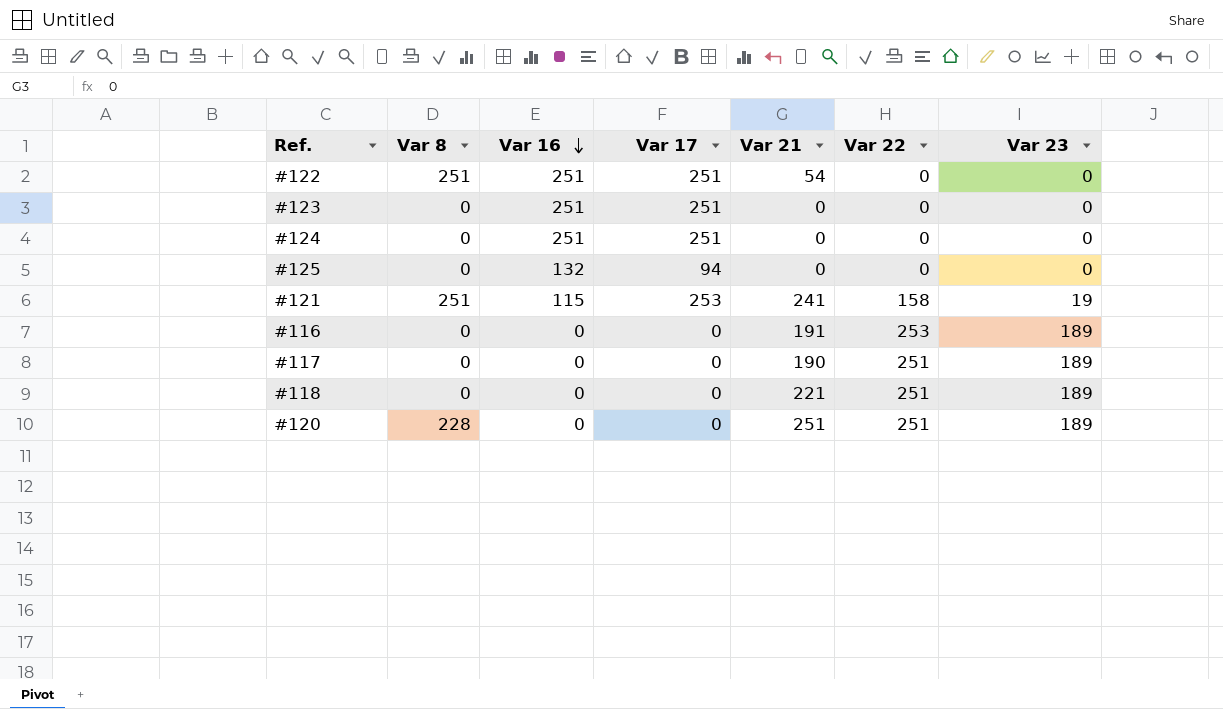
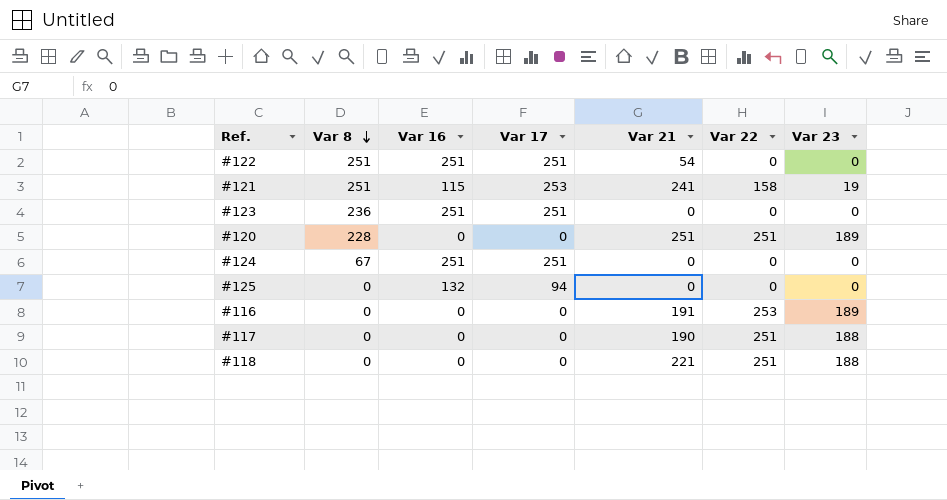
row order: Var 16 descending -> Var 8 descending
#123 | Var 8: 0 -> 236
#124 | Var 8: 0 -> 67
#117 | Var 23: 189 -> 188
#118 | Var 23: 189 -> 188

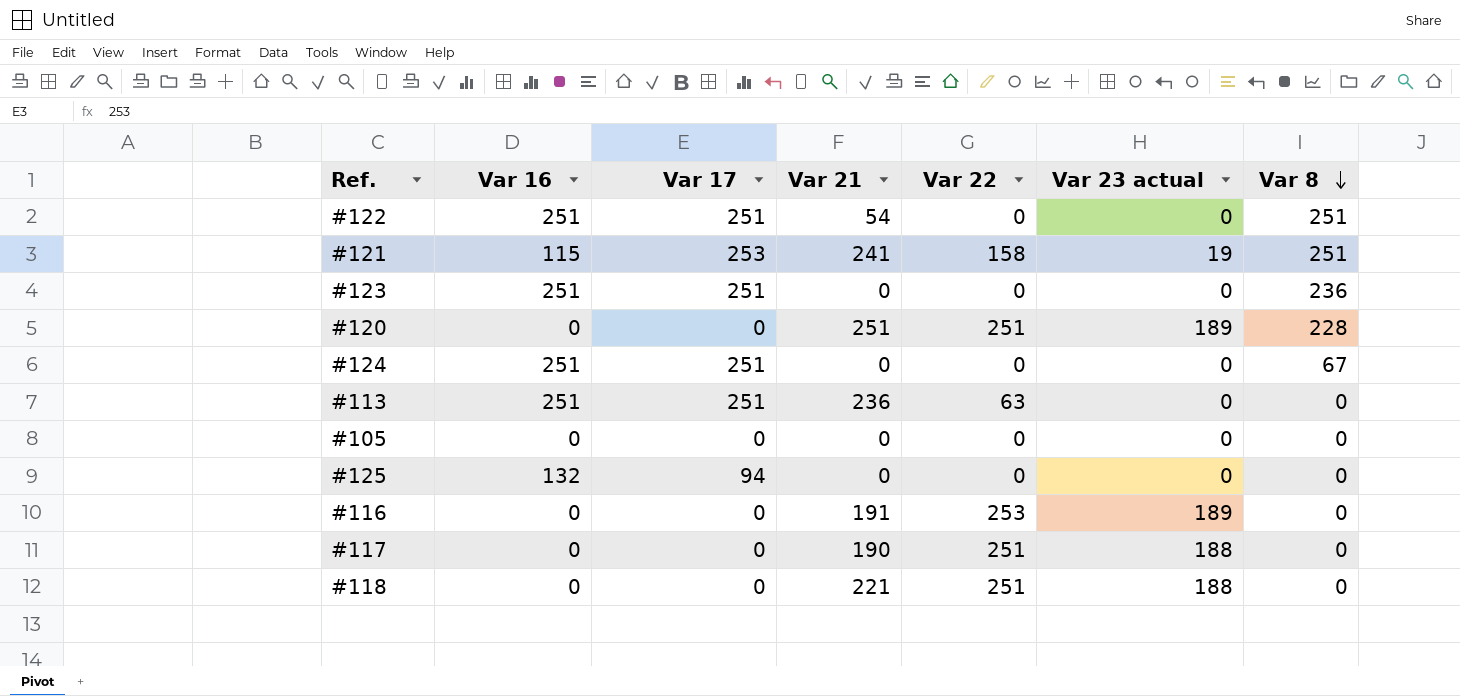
column name: Var 23 -> Var 23 actual
column Var 8 | position: 2 -> 7
row #113: none -> 251 | 251 | 236 | 63 | 0 | 0
row #105: none -> 0 | 0 | 0 | 0 | 0 | 0

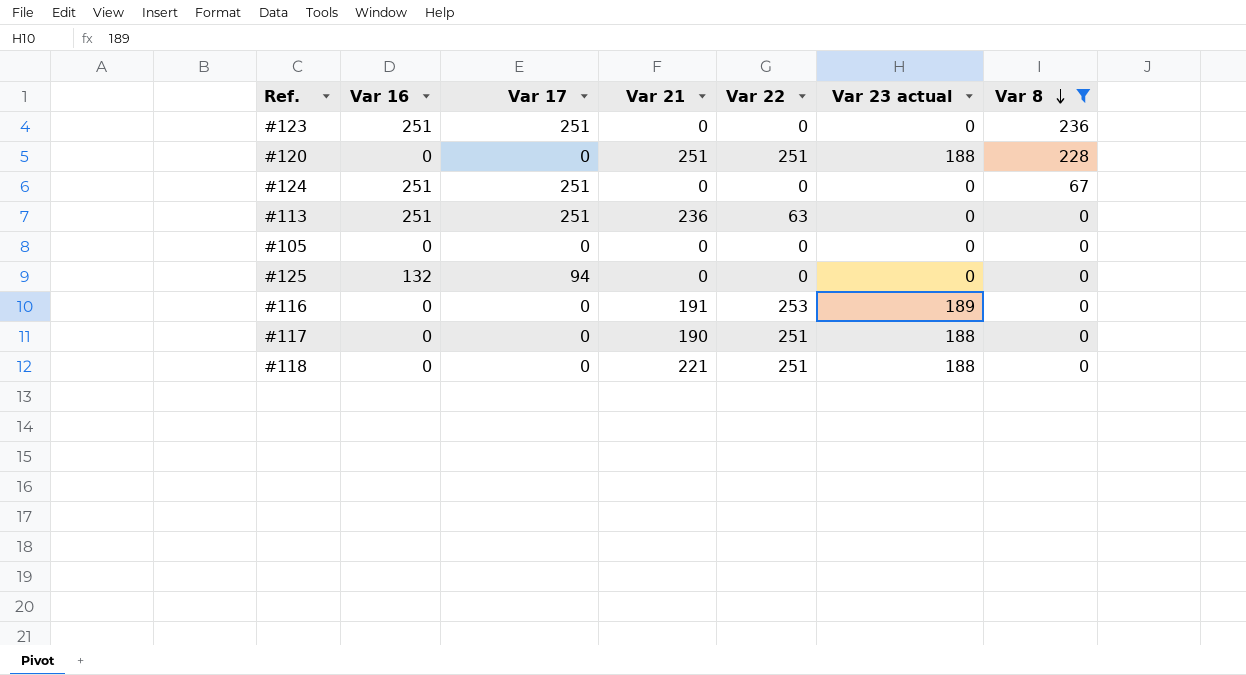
filter: none -> Var 8 != 251
#120 | Var 23 actual: 189 -> 188

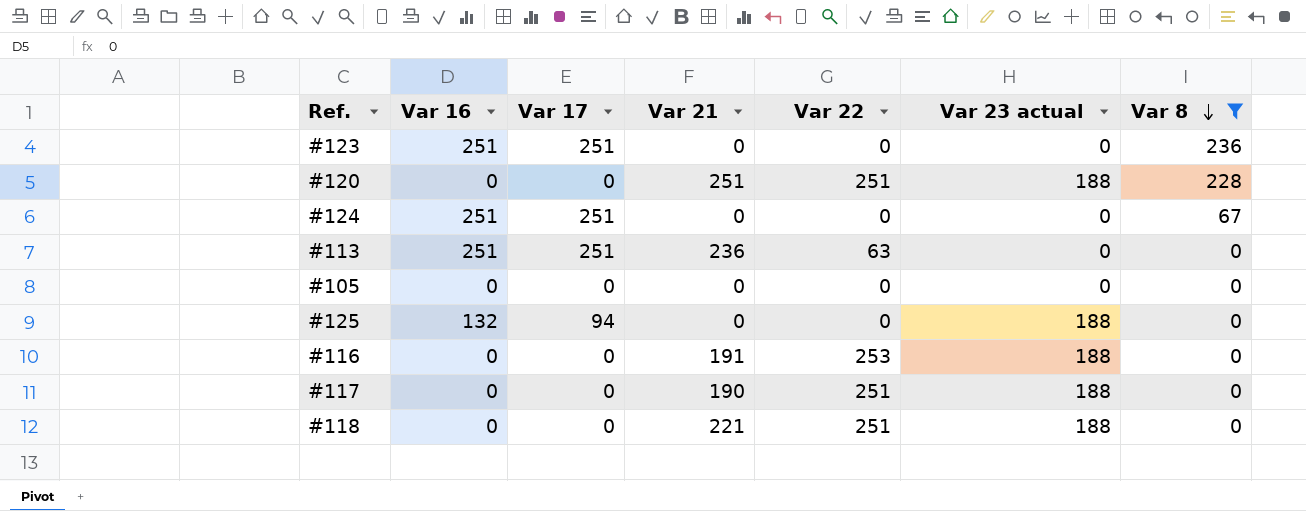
#125 | Var 23 actual: 0 -> 188
#116 | Var 23 actual: 189 -> 188

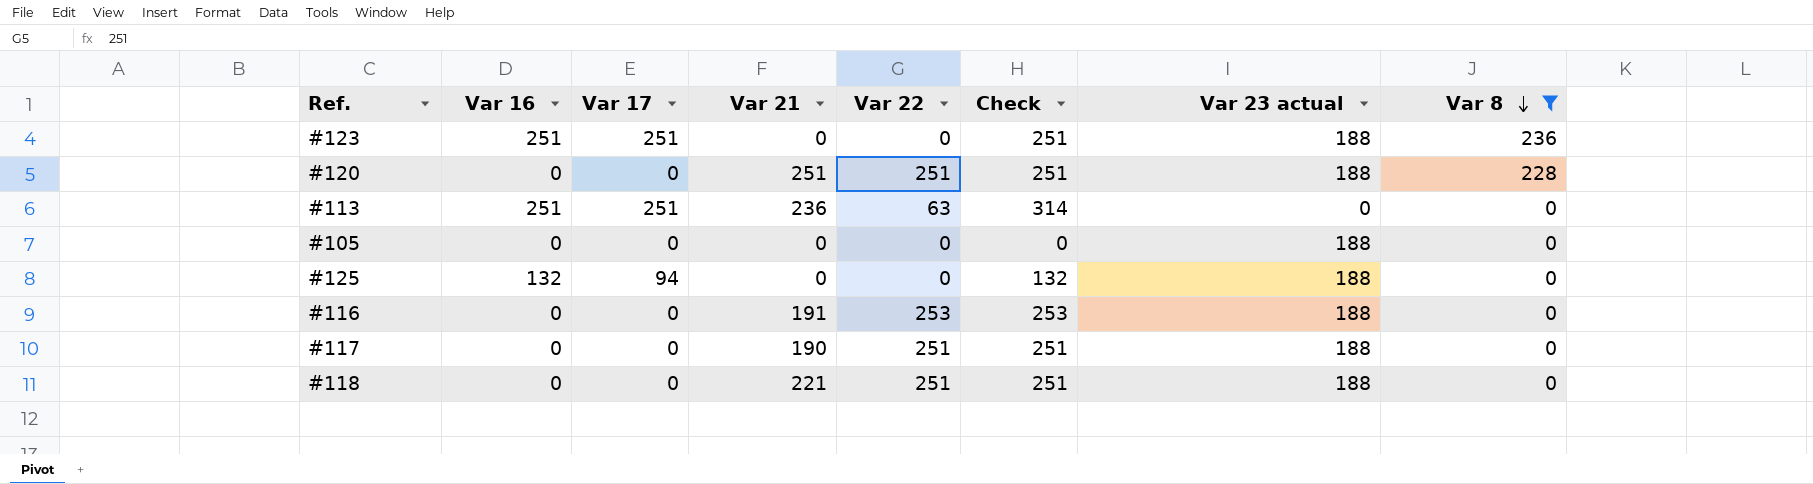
column Check | formula: none -> [Var 16] + [Var 22]
row #124: 251 | 251 | 0 | 0 | 0 | 67 -> none
#123 | Var 23 actual: 0 -> 188
#105 | Var 23 actual: 0 -> 188

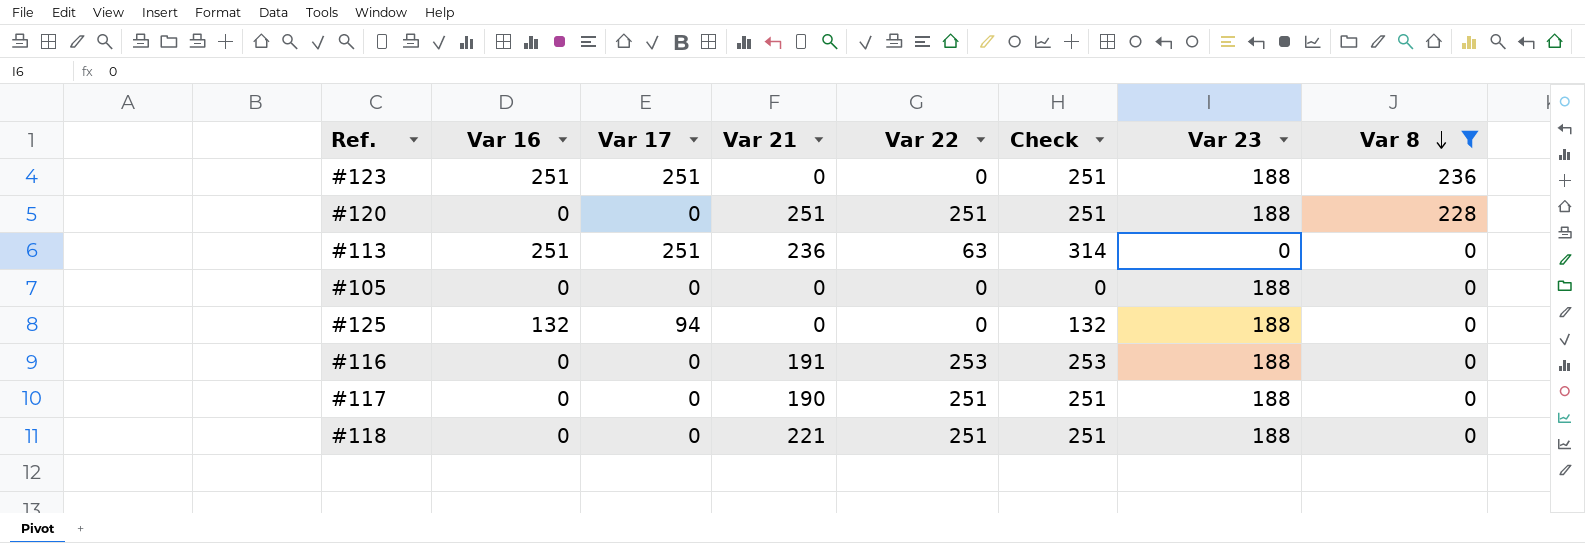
column name: Var 23 actual -> Var 23

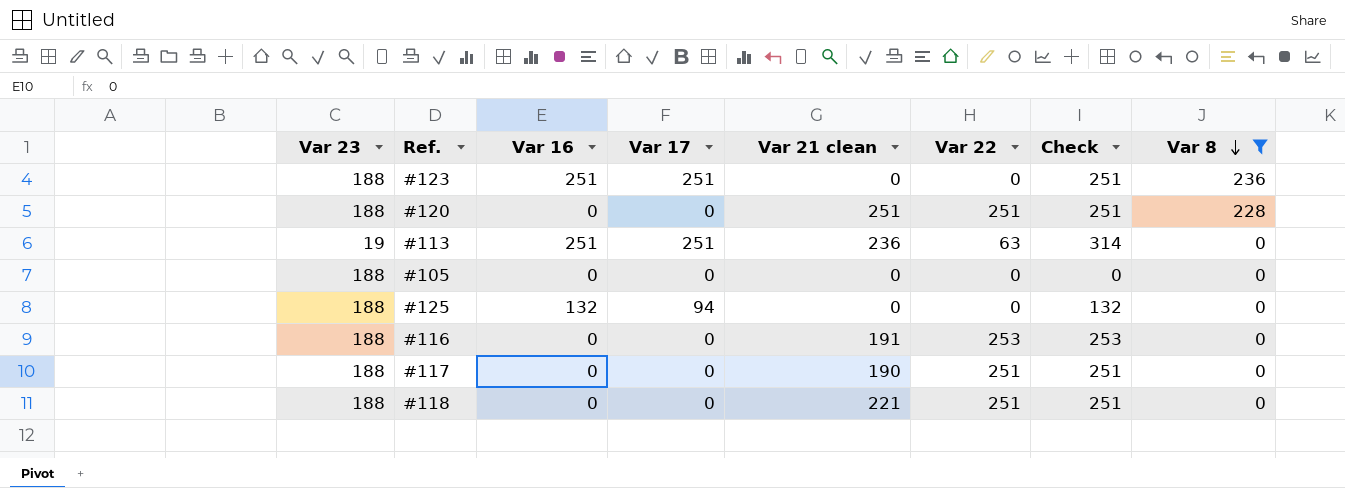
column Var 23 | position: 7 -> 1
column name: Var 21 -> Var 21 clean
#113 | Var 23: 0 -> 19

